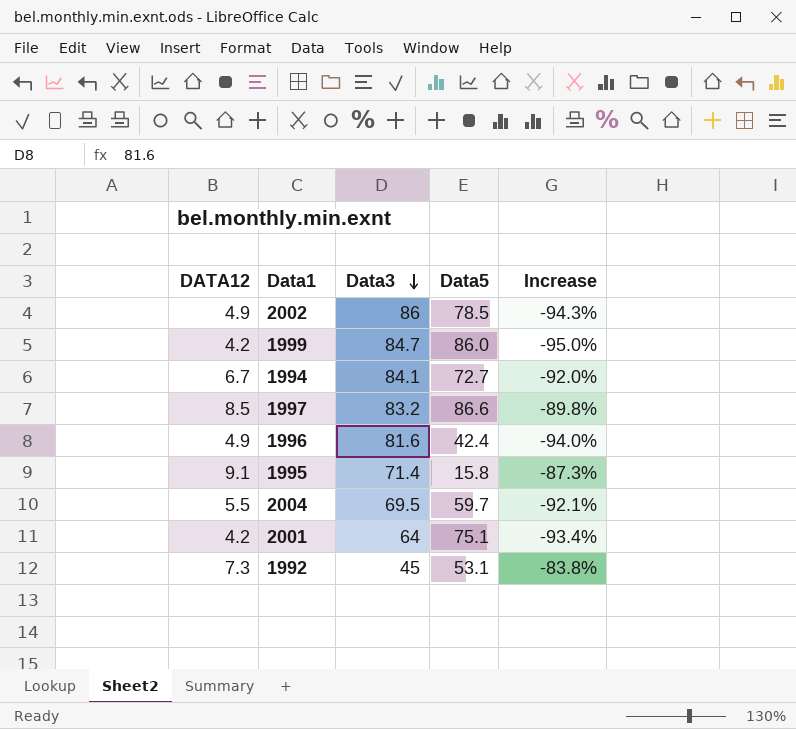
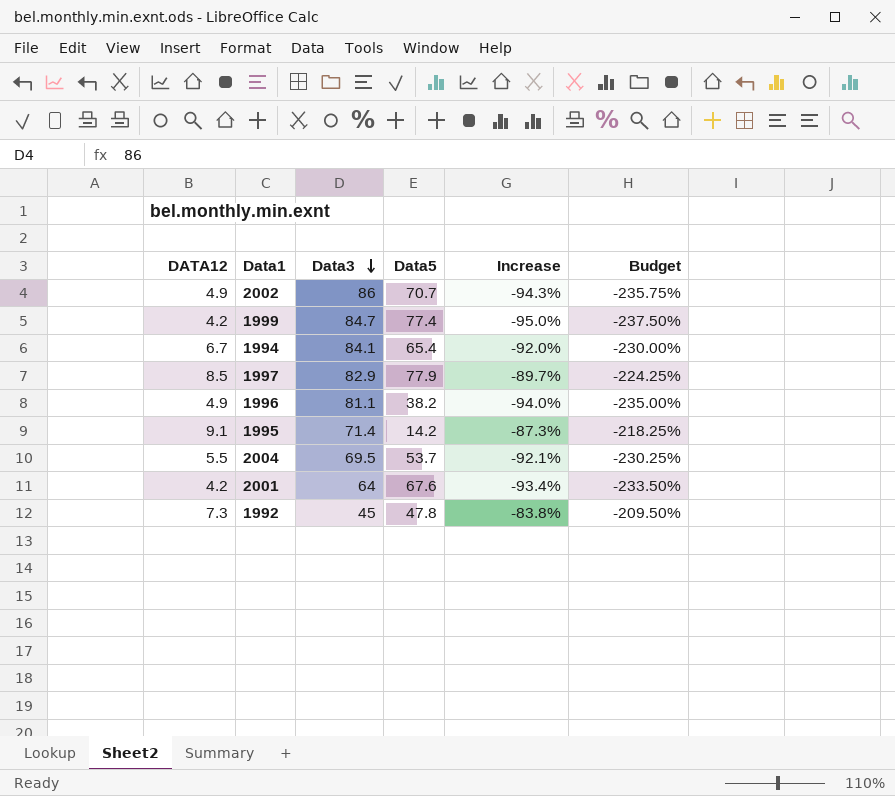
column Budget | formula: none -> [Increase] * 2.5
2002 | Data5: 78.5 -> 70.7
1999 | Data5: 86.0 -> 77.4
1994 | Data5: 72.7 -> 65.4
1997 | Data3: 83.2 -> 82.9
1997 | Data5: 86.6 -> 77.9
1997 | Increase: -89.8% -> -89.7%
1996 | Data3: 81.6 -> 81.1
1996 | Data5: 42.4 -> 38.2
1995 | Data5: 15.8 -> 14.2
2004 | Data5: 59.7 -> 53.7
2001 | Data5: 75.1 -> 67.6
1992 | Data5: 53.1 -> 47.8

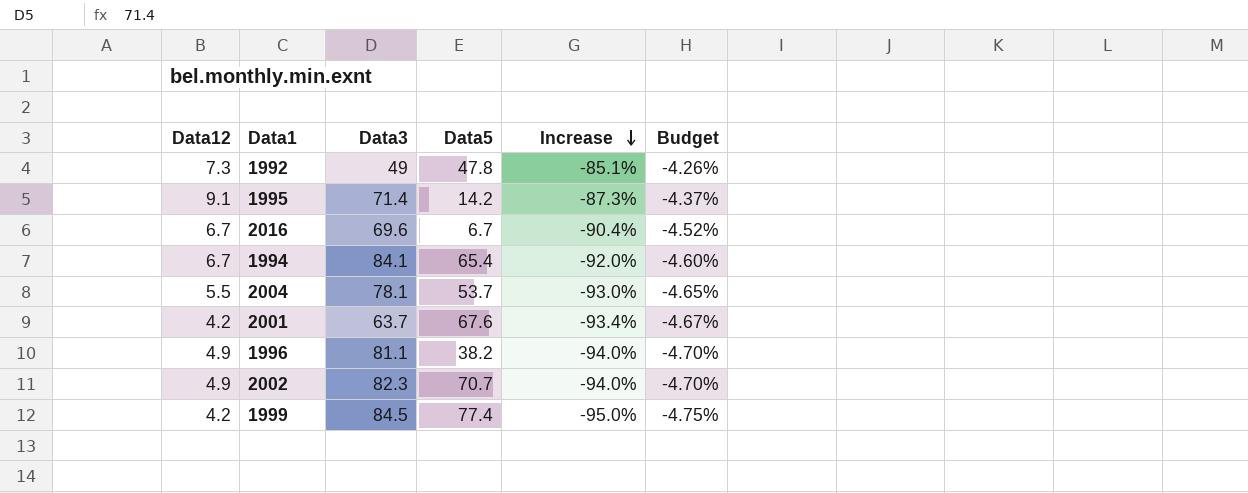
row order: Data3 descending -> Increase descending
column name: DATA12 -> Data12
column Budget | formula: [Increase] * 2.5 -> [Increase] * 0.05
row 1997: 8.5 | 82.9 | 77.9 | -89.7% | -224.25% -> none
1992 | Data3: 45 -> 49
1992 | Increase: -83.8% -> -85.1%
row 2016: none -> 6.7 | 69.6 | 6.7 | -90.4% | -4.52%
2004 | Data3: 69.5 -> 78.1
2004 | Increase: -92.1% -> -93.0%
2001 | Data3: 64 -> 63.7
2002 | Data3: 86 -> 82.3
2002 | Increase: -94.3% -> -94.0%
1999 | Data3: 84.7 -> 84.5

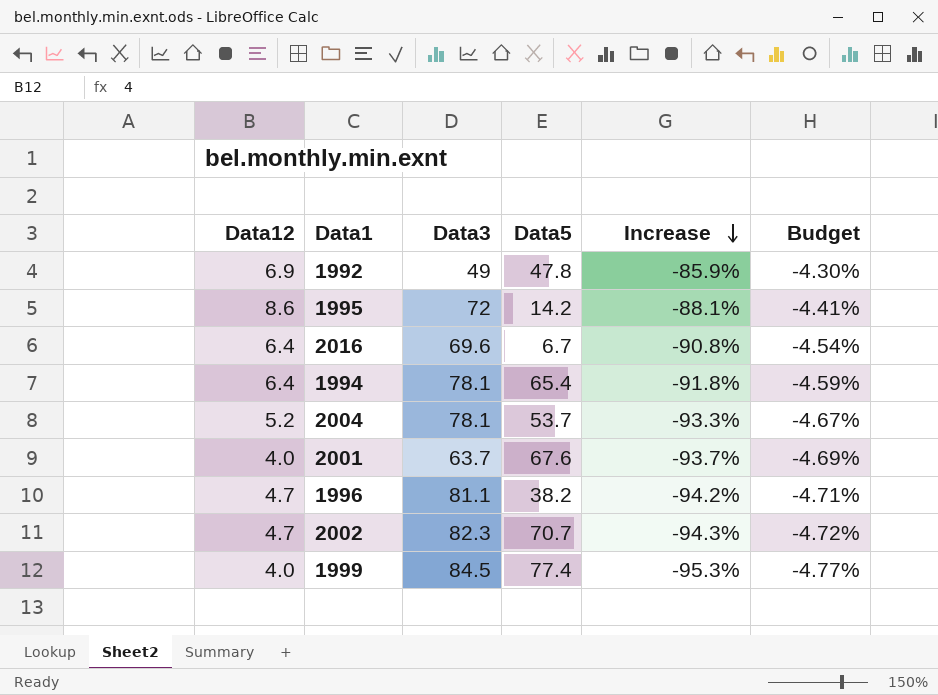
1992 | Data12: 7.3 -> 6.9
1992 | Increase: -85.1% -> -85.9%
1992 | Budget: -4.26% -> -4.30%
1995 | Data12: 9.1 -> 8.6
1995 | Data3: 71.4 -> 72
1995 | Increase: -87.3% -> -88.1%
1995 | Budget: -4.37% -> -4.41%
2016 | Data12: 6.7 -> 6.4
2016 | Increase: -90.4% -> -90.8%
2016 | Budget: -4.52% -> -4.54%
1994 | Data12: 6.7 -> 6.4
1994 | Data3: 84.1 -> 78.1
1994 | Increase: -92.0% -> -91.8%
1994 | Budget: -4.60% -> -4.59%
2004 | Data12: 5.5 -> 5.2
2004 | Increase: -93.0% -> -93.3%
2004 | Budget: -4.65% -> -4.67%
2001 | Data12: 4.2 -> 4.0
2001 | Increase: -93.4% -> -93.7%
2001 | Budget: -4.67% -> -4.69%
1996 | Data12: 4.9 -> 4.7
1996 | Increase: -94.0% -> -94.2%
1996 | Budget: -4.70% -> -4.71%
2002 | Data12: 4.9 -> 4.7
2002 | Increase: -94.0% -> -94.3%
2002 | Budget: -4.70% -> -4.72%
1999 | Data12: 4.2 -> 4.0
1999 | Increase: -95.0% -> -95.3%
1999 | Budget: -4.75% -> -4.77%

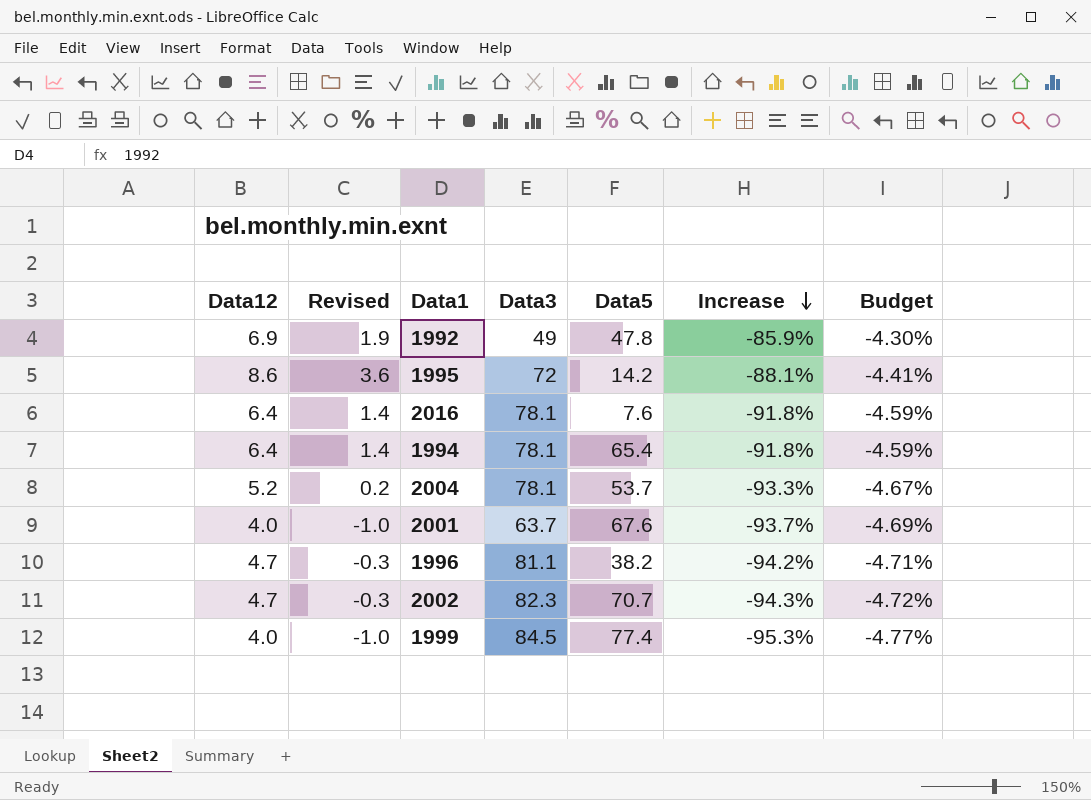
column Revised | formula: none -> [Data12] - 5
2016 | Data3: 69.6 -> 78.1
2016 | Data5: 6.7 -> 7.6
2016 | Increase: -90.8% -> -91.8%
2016 | Budget: -4.54% -> -4.59%

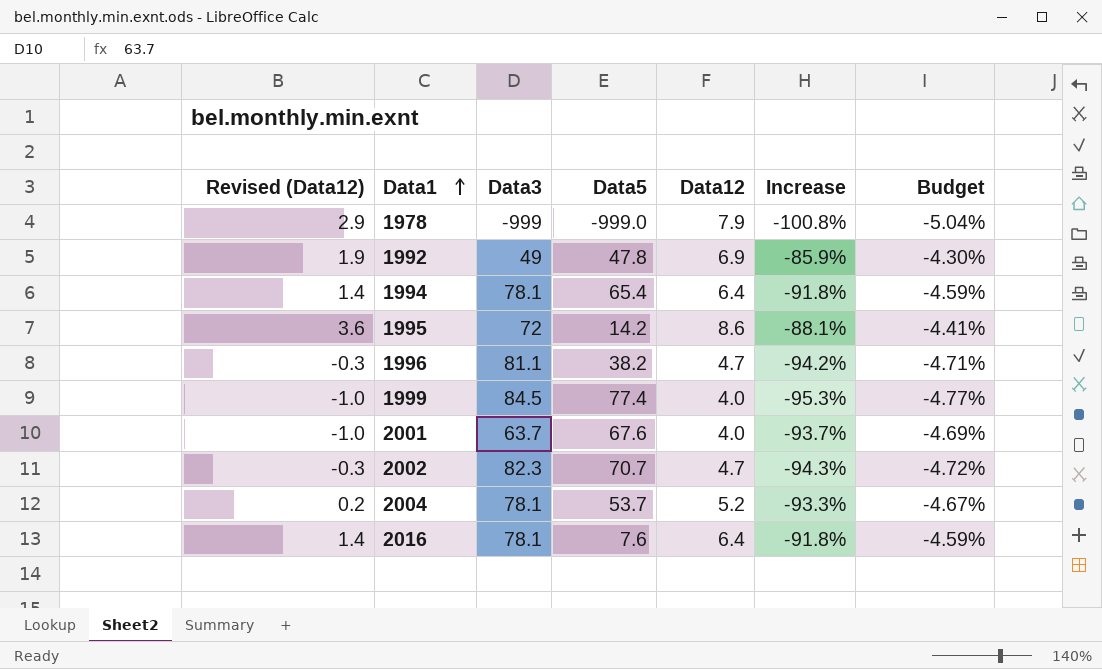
row order: Increase descending -> Data1 ascending
column name: Revised -> Revised (Data12)
column Data12 | position: 1 -> 5
row 1978: none -> 2.9 | -999 | -999.0 | 7.9 | -100.8% | -5.04%

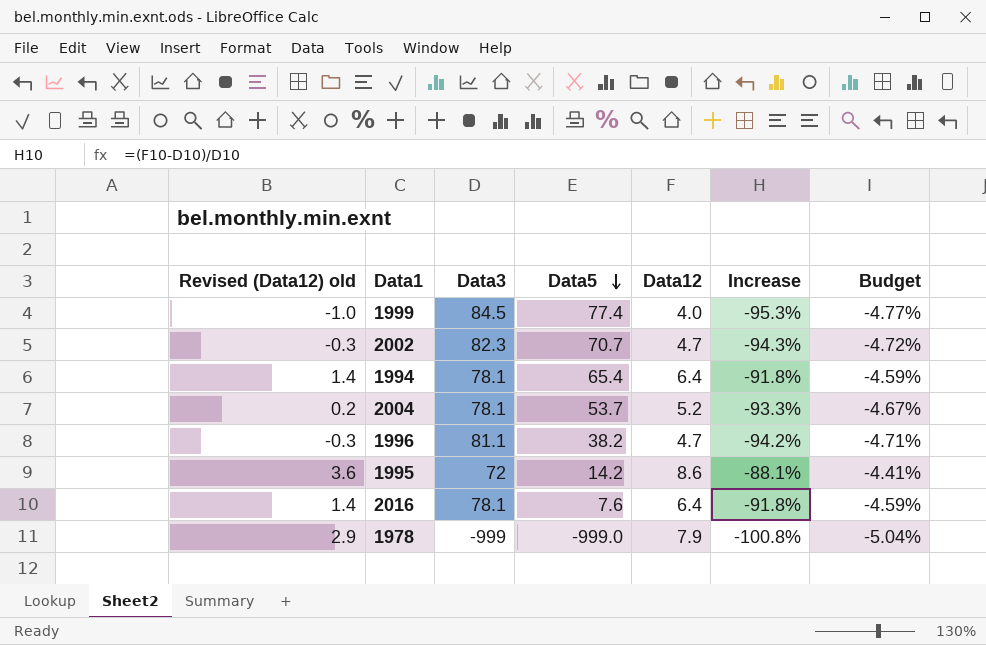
row order: Data1 ascending -> Data5 descending
column name: Revised (Data12) -> Revised (Data12) old
row 1992: 1.9 | 49 | 47.8 | 6.9 | -85.9% | -4.30% -> none
row 2001: -1.0 | 63.7 | 67.6 | 4.0 | -93.7% | -4.69% -> none

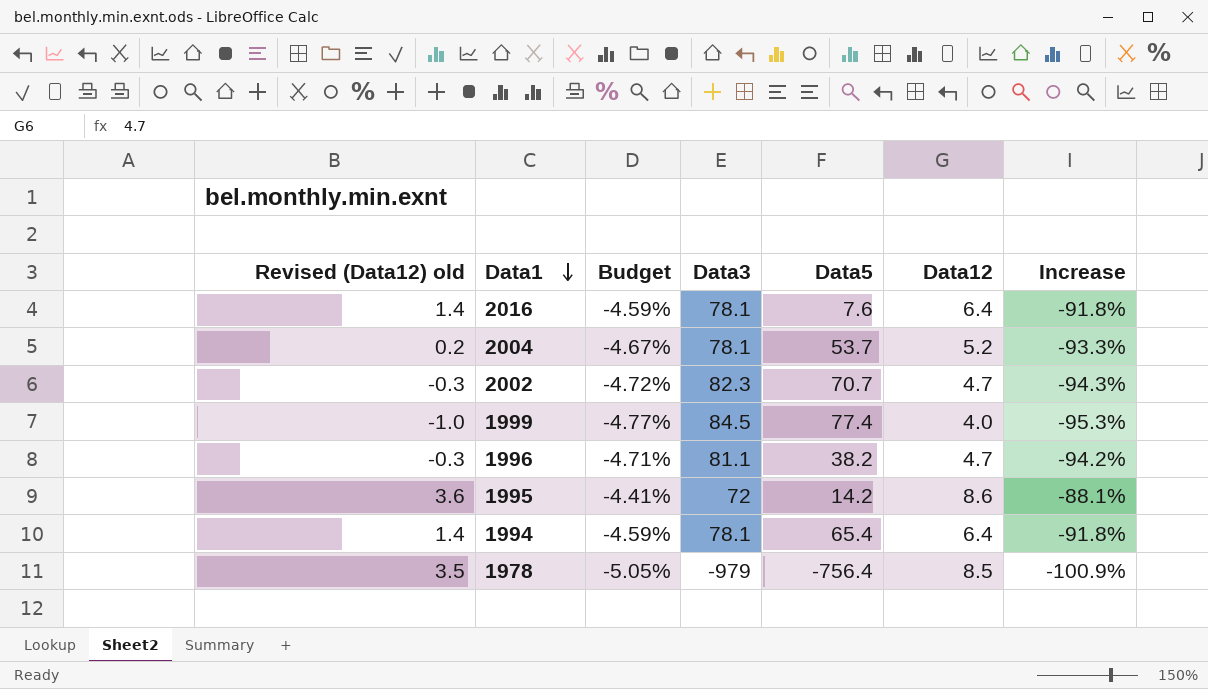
row order: Data5 descending -> Data1 descending
column Budget | position: 7 -> 3
1978 | Revised (Data12) old: 2.9 -> 3.5
1978 | Budget: -5.04% -> -5.05%
1978 | Data3: -999 -> -979
1978 | Data5: -999.0 -> -756.4
1978 | Data12: 7.9 -> 8.5
1978 | Increase: -100.8% -> -100.9%

